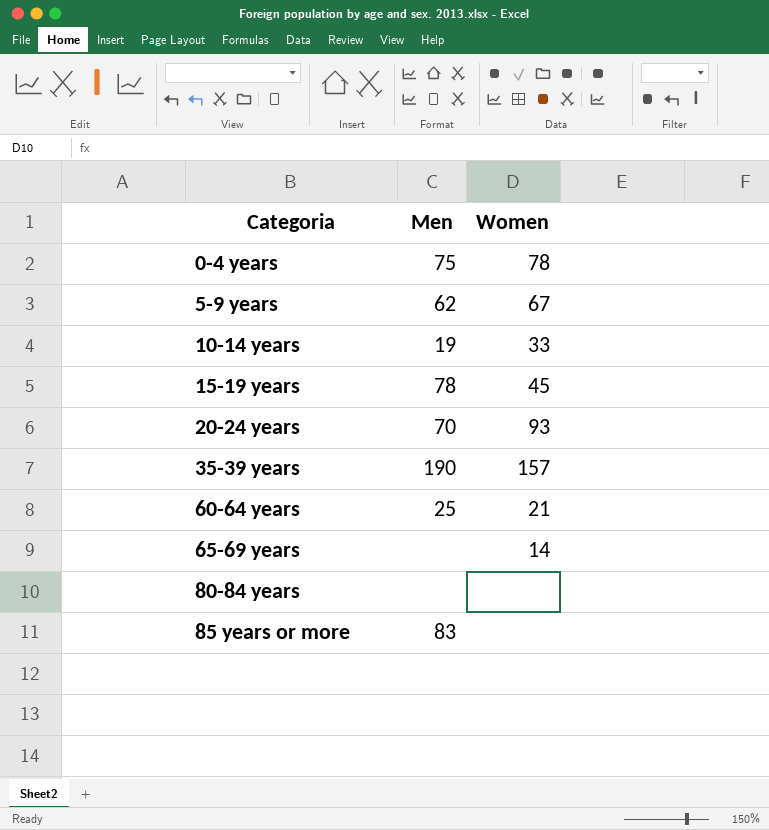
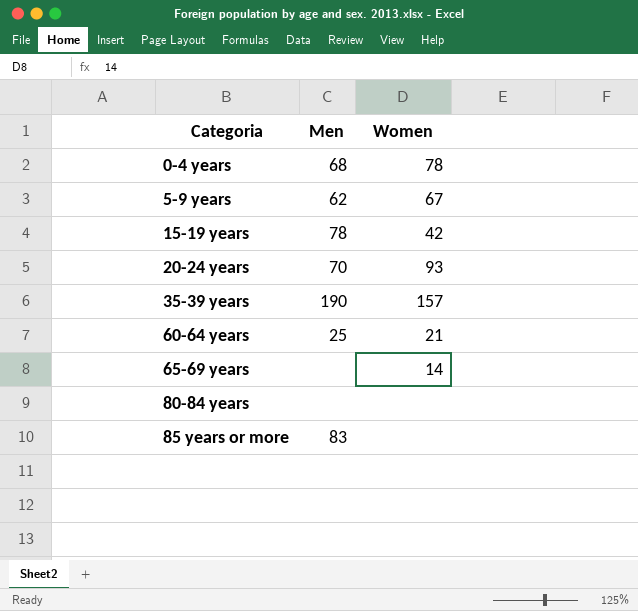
row 10-14 years: 19 | 33 -> none
0-4 years | Men: 75 -> 68
15-19 years | Women: 45 -> 42

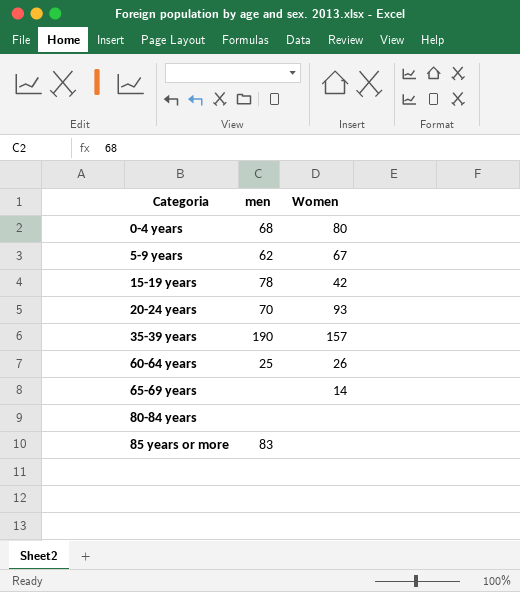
column name: Men -> men
0-4 years | Women: 78 -> 80
60-64 years | Women: 21 -> 26

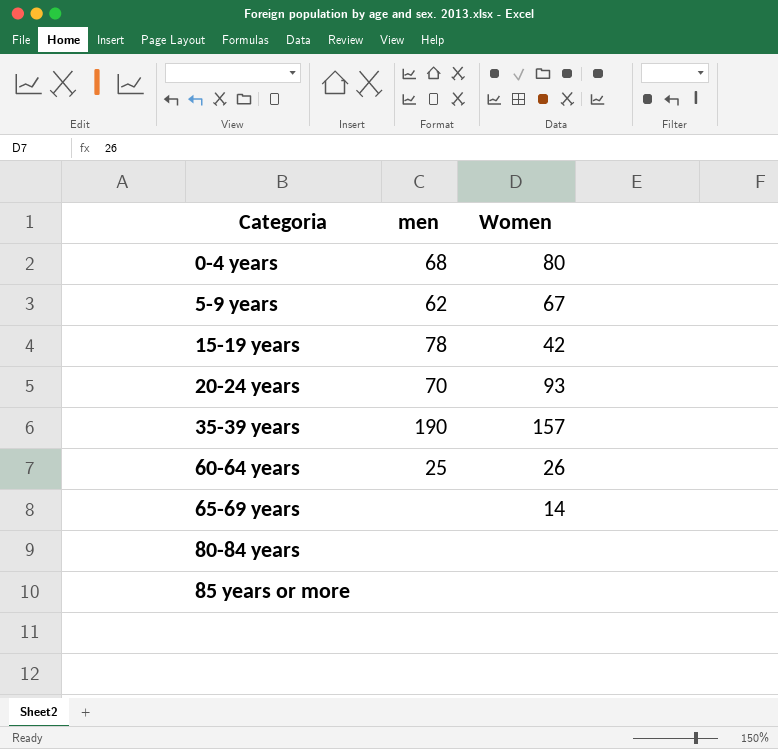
85 years or more | men: 83 -> none

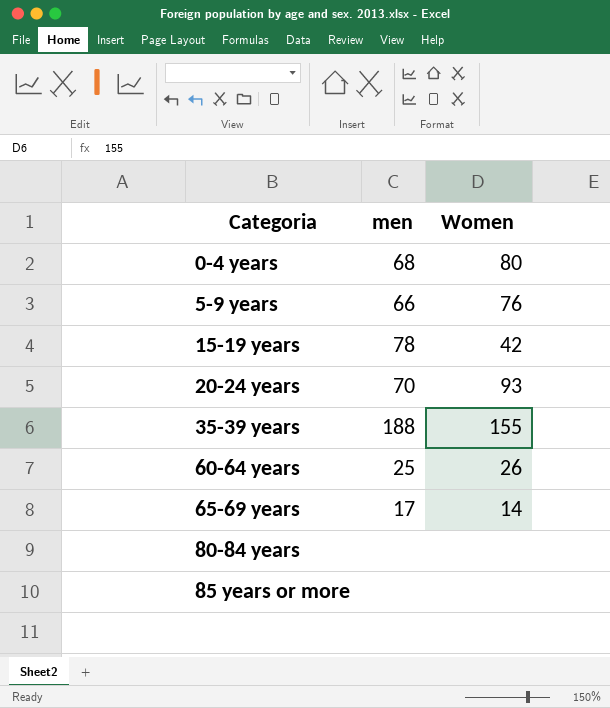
5-9 years | men: 62 -> 66
5-9 years | Women: 67 -> 76
35-39 years | men: 190 -> 188
35-39 years | Women: 157 -> 155
65-69 years | men: none -> 17

